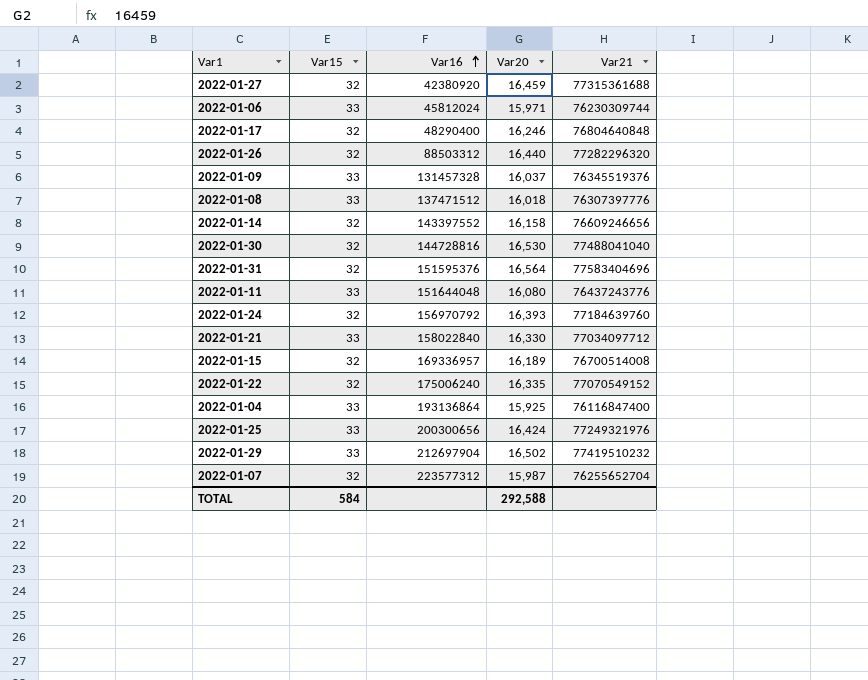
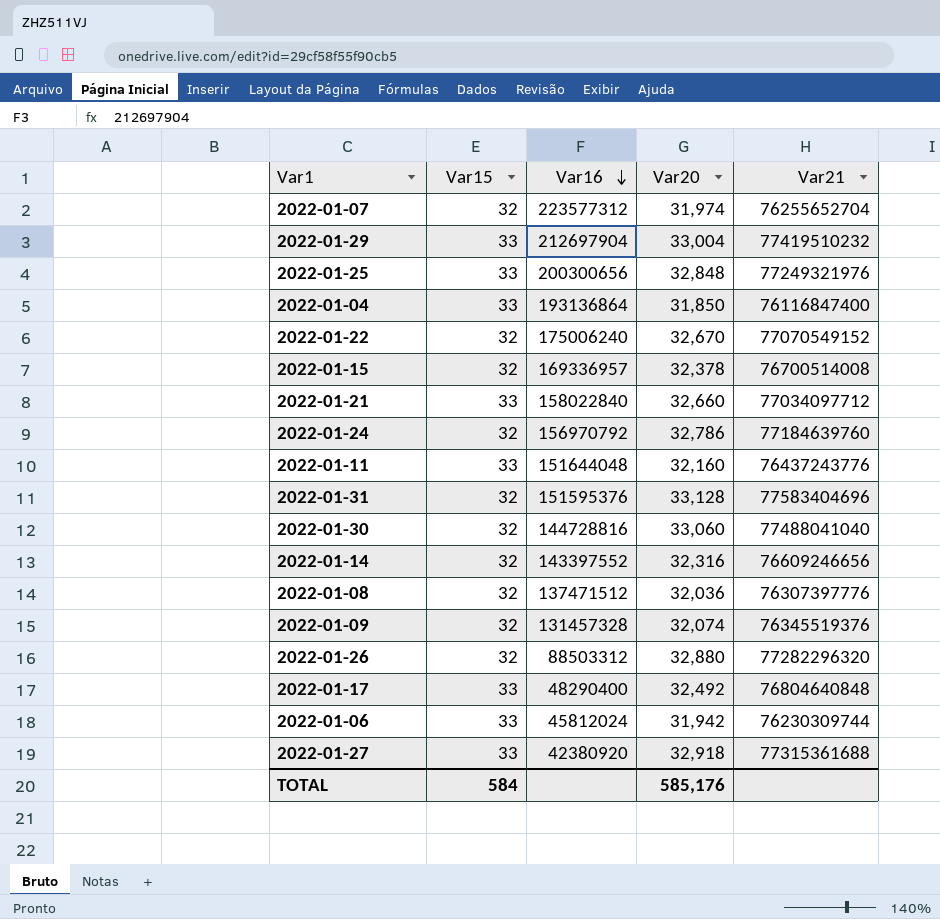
row order: Var16 ascending -> Var16 descending
2022-01-07 | Var20: 15,987 -> 31,974
2022-01-29 | Var20: 16,502 -> 33,004
2022-01-25 | Var20: 16,424 -> 32,848
2022-01-04 | Var20: 15,925 -> 31,850
2022-01-22 | Var20: 16,335 -> 32,670
2022-01-15 | Var20: 16,189 -> 32,378
2022-01-21 | Var20: 16,330 -> 32,660
2022-01-24 | Var20: 16,393 -> 32,786
2022-01-11 | Var20: 16,080 -> 32,160
2022-01-31 | Var20: 16,564 -> 33,128
2022-01-30 | Var20: 16,530 -> 33,060
2022-01-14 | Var20: 16,158 -> 32,316
2022-01-08 | Var15: 33 -> 32
2022-01-08 | Var20: 16,018 -> 32,036
2022-01-09 | Var15: 33 -> 32
2022-01-09 | Var20: 16,037 -> 32,074
2022-01-26 | Var20: 16,440 -> 32,880
2022-01-17 | Var15: 32 -> 33
2022-01-17 | Var20: 16,246 -> 32,492
2022-01-06 | Var20: 15,971 -> 31,942
2022-01-27 | Var15: 32 -> 33
2022-01-27 | Var20: 16,459 -> 32,918
TOTAL | Var20: 292,588 -> 585,176

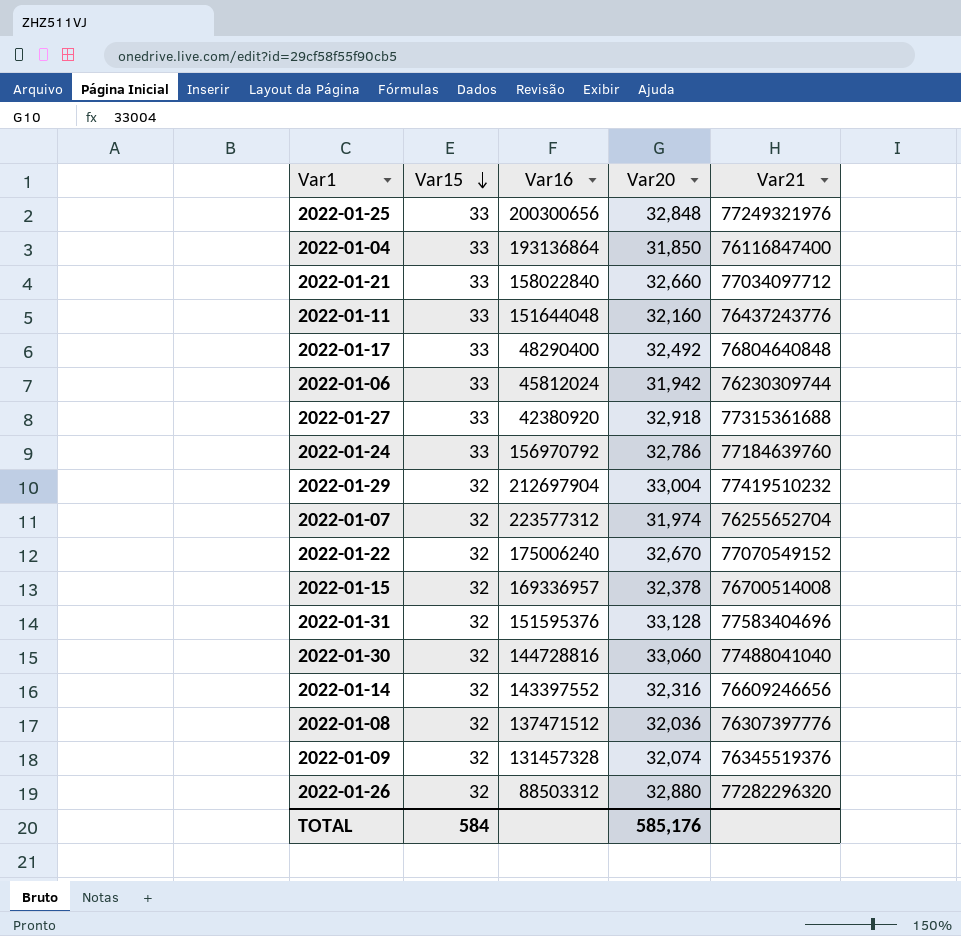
row order: Var16 descending -> Var15 descending
2022-01-24 | Var15: 32 -> 33
2022-01-29 | Var15: 33 -> 32

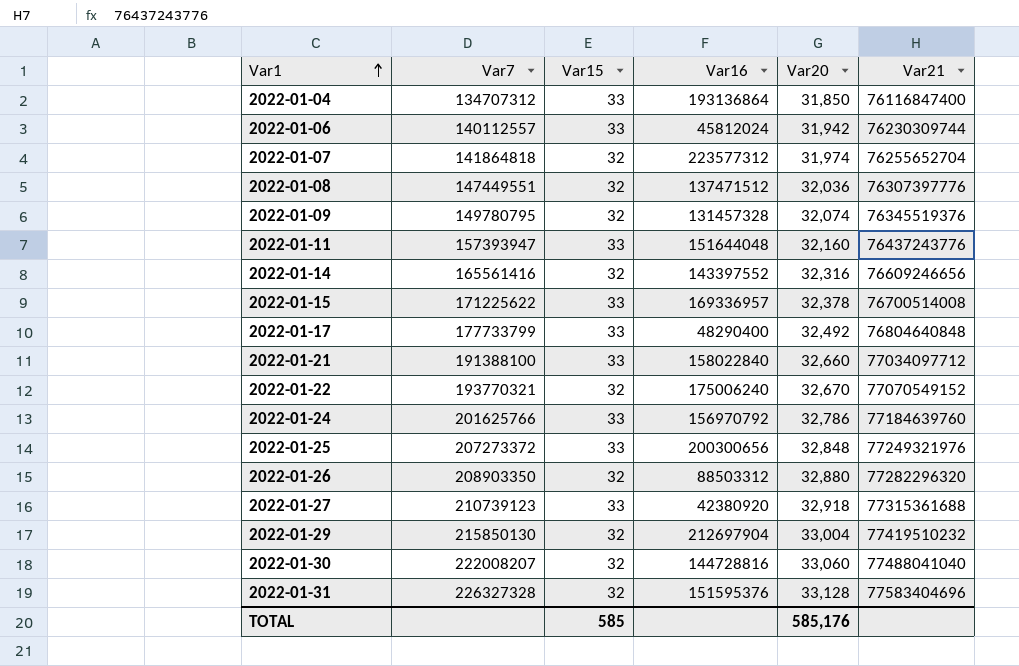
row order: Var15 descending -> Var1 ascending
column Var7 | position: none -> 2
2022-01-15 | Var15: 32 -> 33
TOTAL | Var15: 584 -> 585

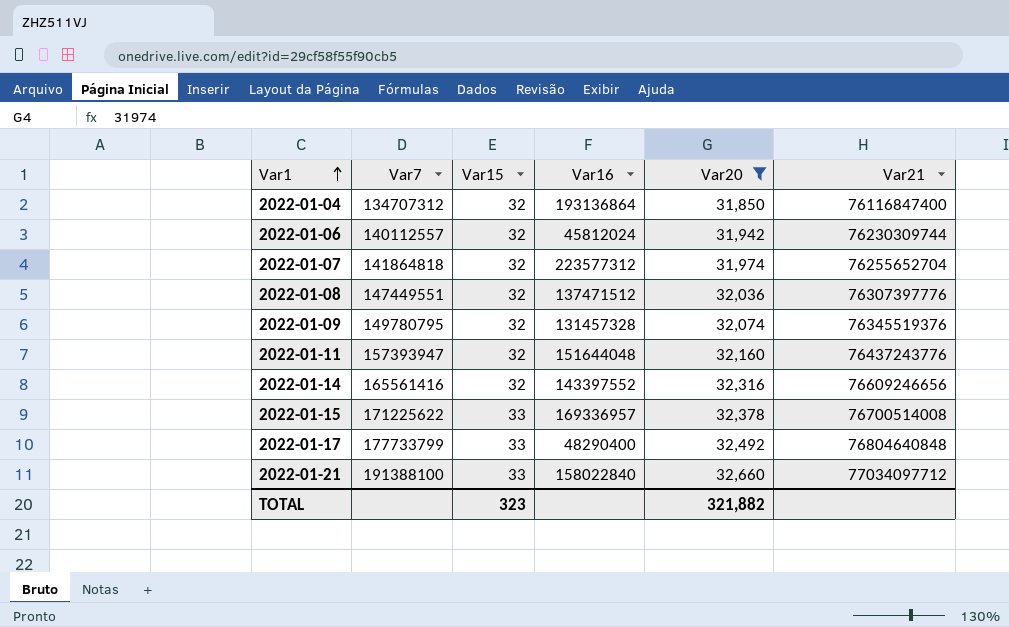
filter: none -> Var20 <= 32,660
2022-01-04 | Var15: 33 -> 32
2022-01-06 | Var15: 33 -> 32
2022-01-11 | Var15: 33 -> 32
TOTAL | Var15: 585 -> 323
TOTAL | Var20: 585,176 -> 321,882

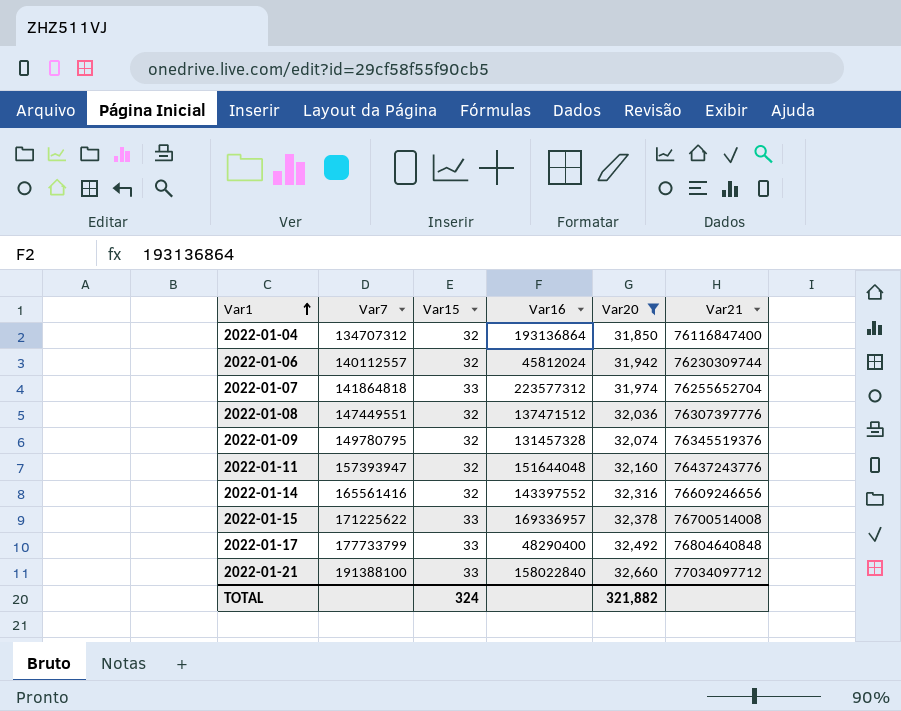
2022-01-07 | Var15: 32 -> 33
TOTAL | Var15: 323 -> 324

